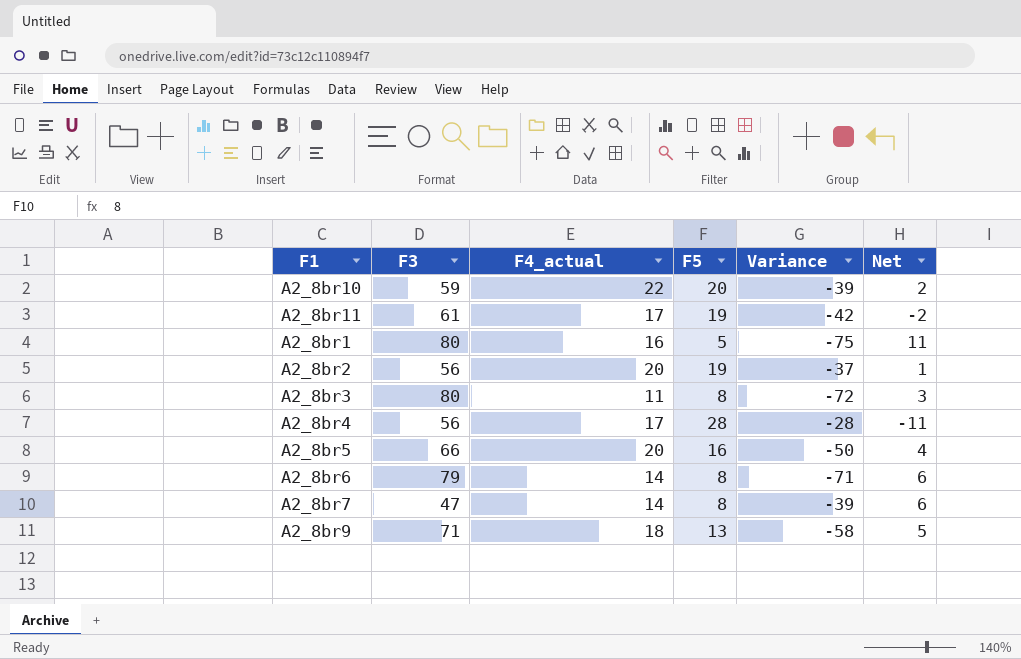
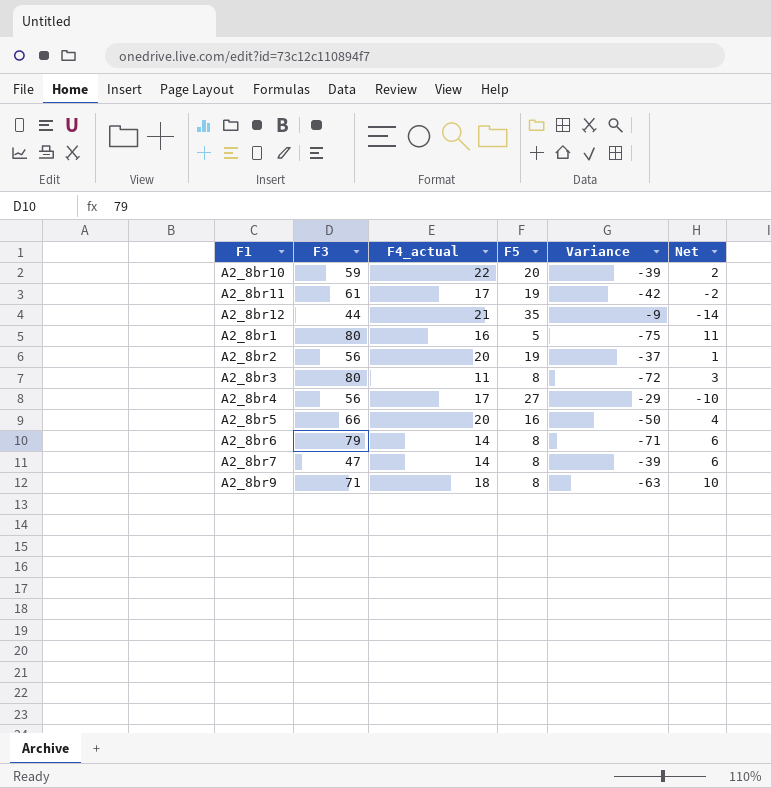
row A2_8br12: none -> 44 | 21 | 35 | -9 | -14
A2_8br4 | F5: 28 -> 27
A2_8br4 | Variance: -28 -> -29
A2_8br4 | Net: -11 -> -10
A2_8br9 | F5: 13 -> 8
A2_8br9 | Variance: -58 -> -63
A2_8br9 | Net: 5 -> 10

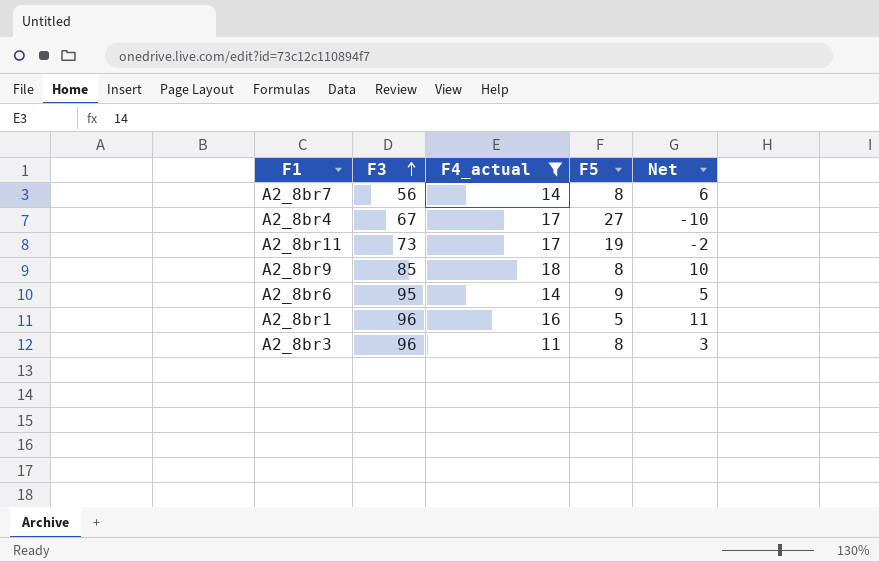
filter: none -> F4_actual <= 18
row order: none -> F3 ascending
column Variance | formula: [F5] - [F3] -> none
A2_8br7 | F3: 47 -> 56
A2_8br4 | F3: 56 -> 67
A2_8br11 | F3: 61 -> 73
A2_8br9 | F3: 71 -> 85
A2_8br6 | F3: 79 -> 95
A2_8br6 | F5: 8 -> 9
A2_8br6 | Net: 6 -> 5
A2_8br1 | F3: 80 -> 96
A2_8br3 | F3: 80 -> 96

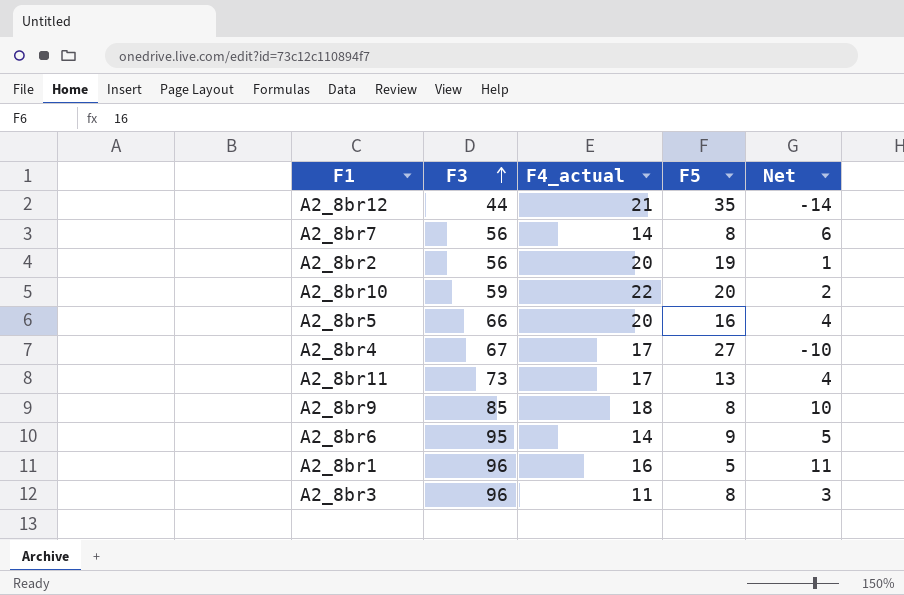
filter: F4_actual <= 18 -> none
A2_8br11 | F5: 19 -> 13
A2_8br11 | Net: -2 -> 4

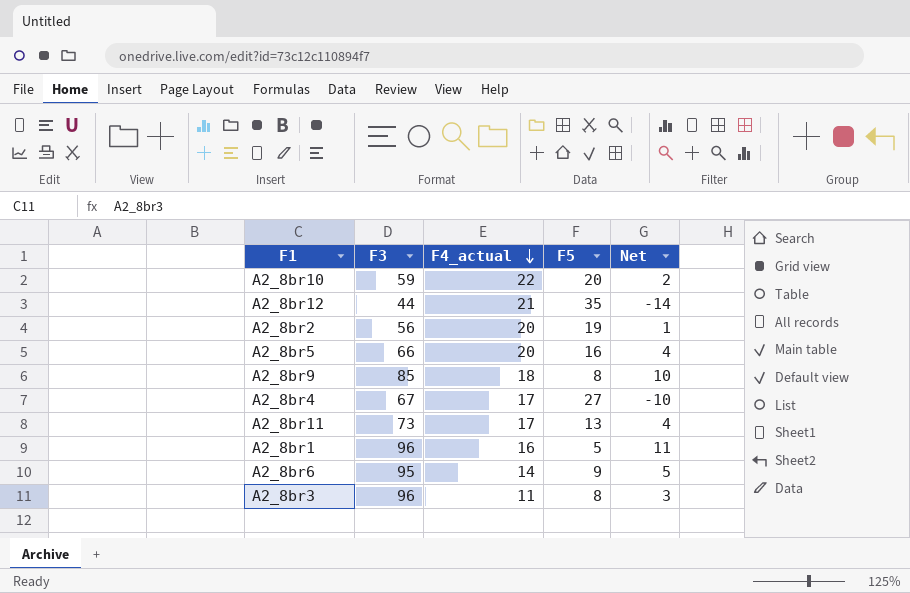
row order: F3 ascending -> F4_actual descending
row A2_8br7: 56 | 14 | 8 | 6 -> none

